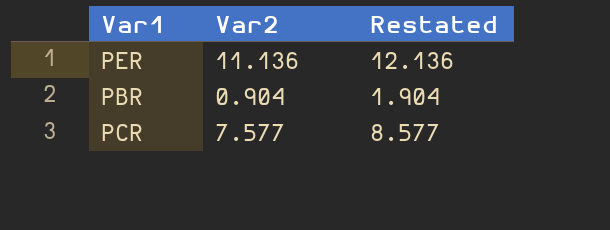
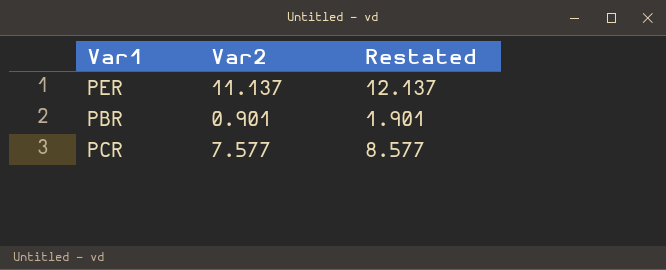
PER | Var2: 11.136 -> 11.137
PER | Restated: 12.136 -> 12.137
PBR | Var2: 0.904 -> 0.901
PBR | Restated: 1.904 -> 1.901

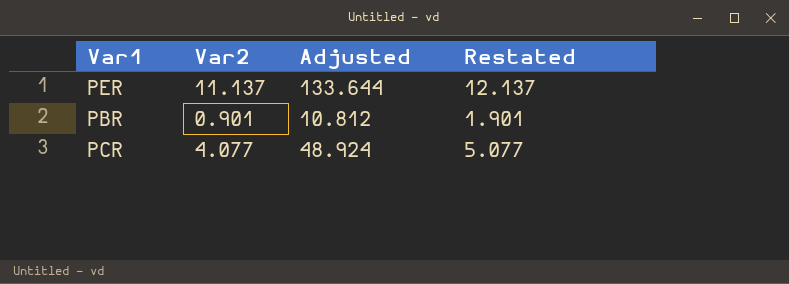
column Adjusted | formula: none -> [Var2] * 12
PCR | Var2: 7.577 -> 4.077
PCR | Restated: 8.577 -> 5.077

